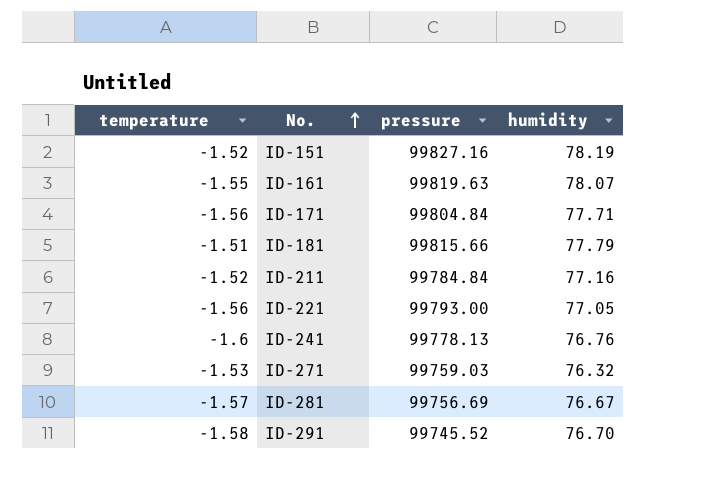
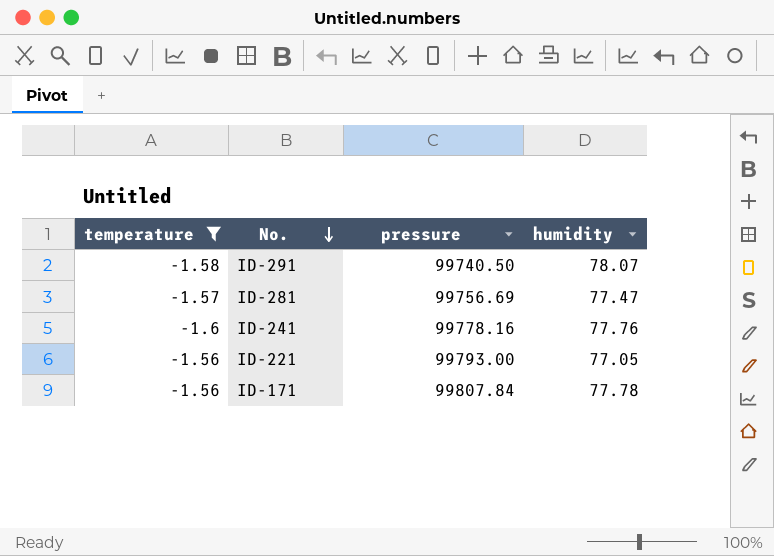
filter: none -> temperature <= -1.56
row order: No. ascending -> No. descending
ID-291 | pressure: 99745.52 -> 99740.50
ID-291 | humidity: 76.70 -> 78.07
ID-281 | humidity: 76.67 -> 77.47
ID-241 | pressure: 99778.13 -> 99778.16
ID-241 | humidity: 76.76 -> 77.76
ID-171 | pressure: 99804.84 -> 99807.84
ID-171 | humidity: 77.71 -> 77.78

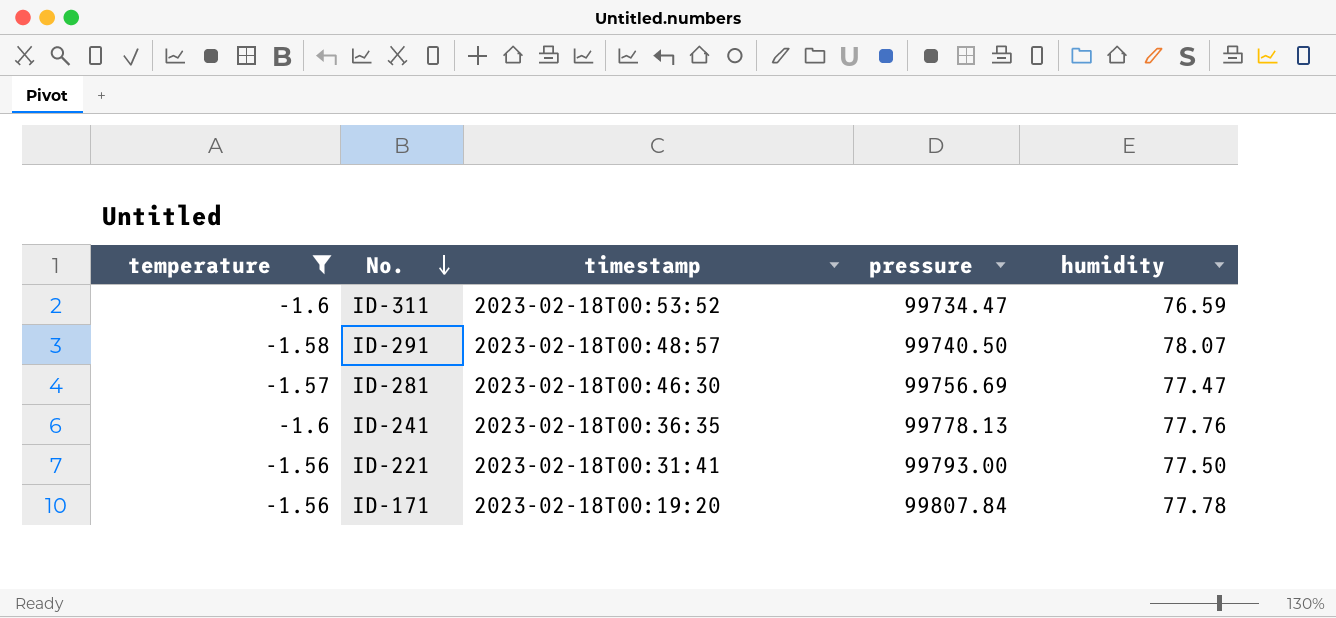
column timestamp | position: none -> 3
row ID-311: none -> -1.6 | 2023-02-18T00:53:52 | 99734.47 | 76.59
ID-241 | pressure: 99778.16 -> 99778.13
ID-221 | humidity: 77.05 -> 77.50

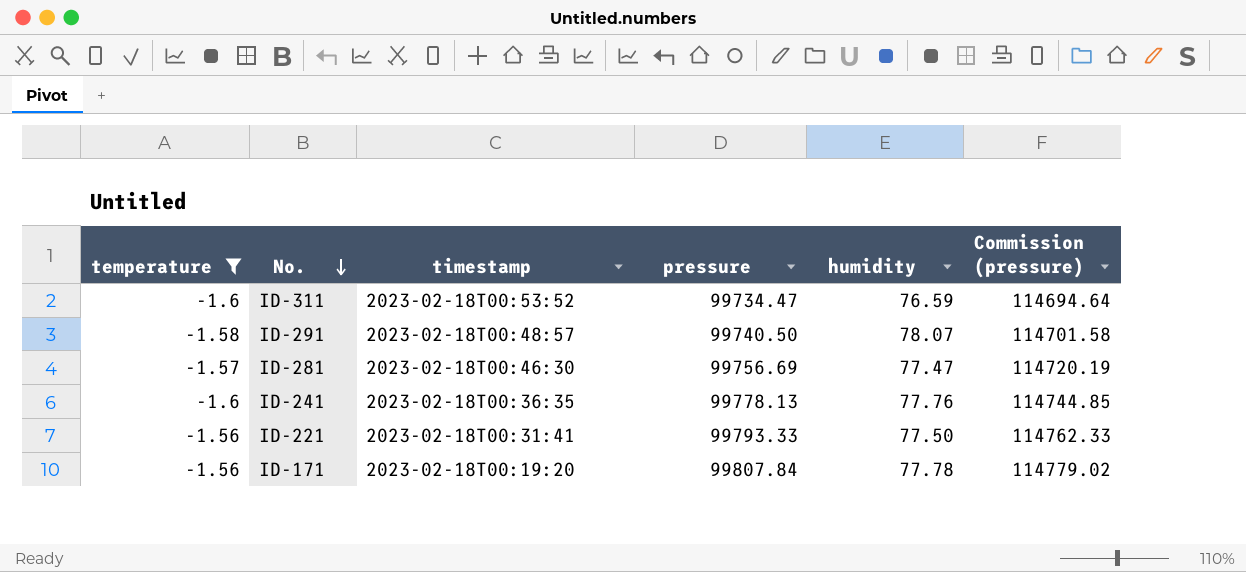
column Commission (pressure) | formula: none -> [pressure] * 1.15
ID-221 | pressure: 99793.00 -> 99793.33

